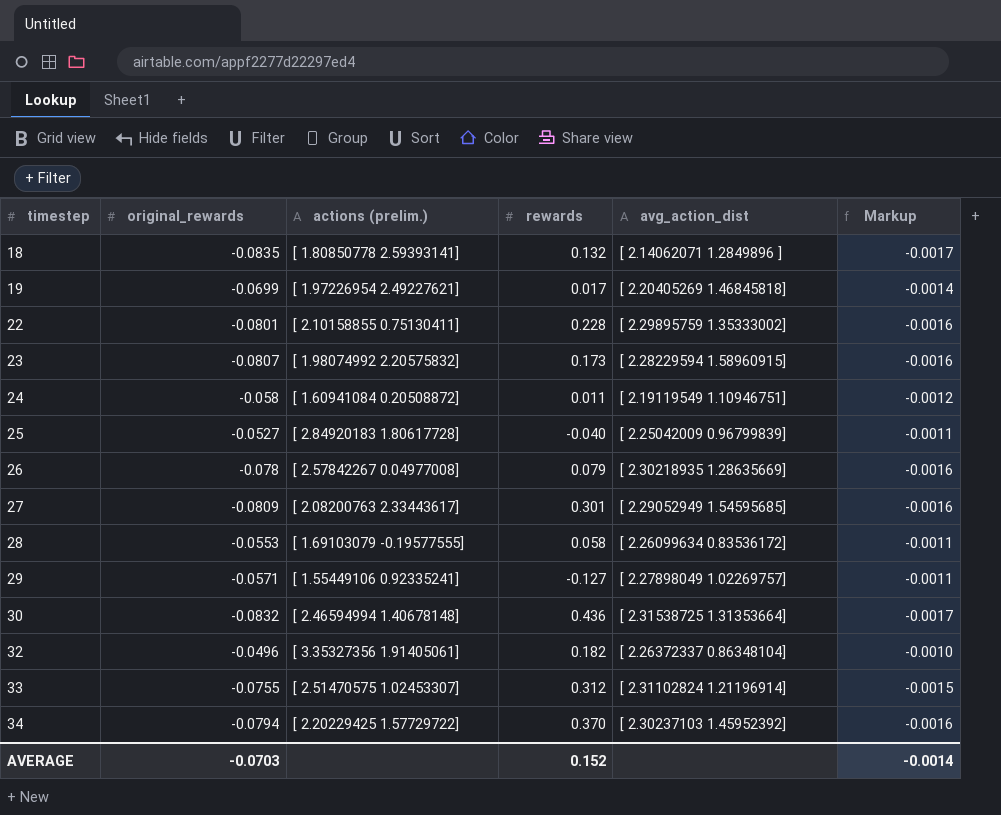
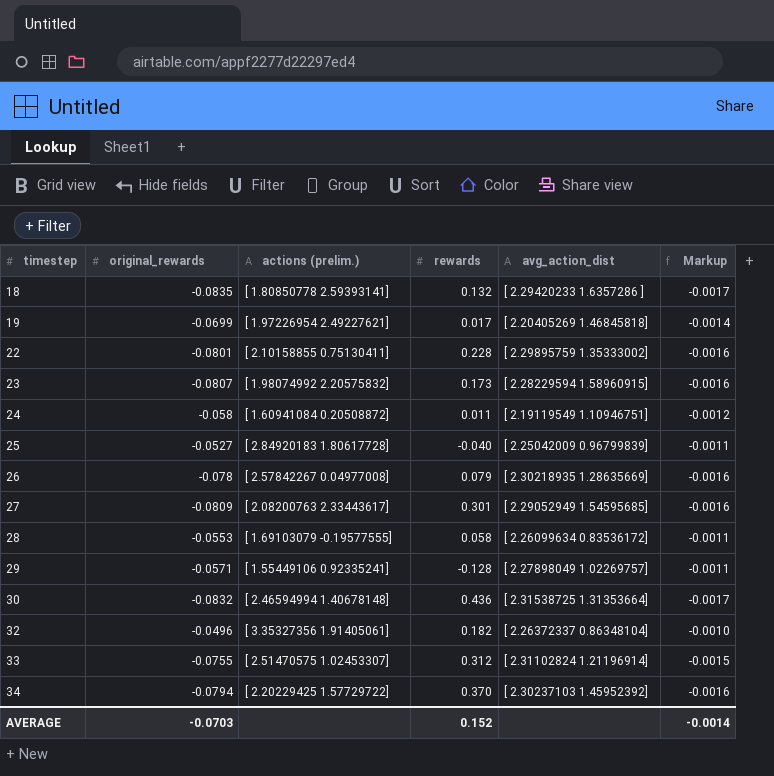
18 | avg_action_dist: [ 2.14062071 1.2849896 ] -> [ 2.29420233 1.6357286 ]
29 | rewards: -0.127 -> -0.128

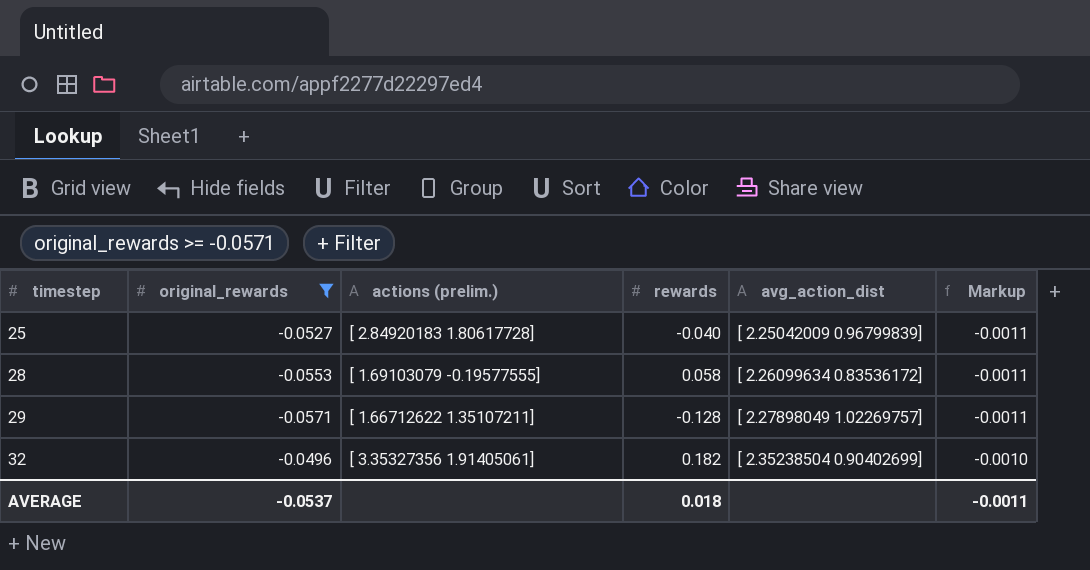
filter: none -> original_rewards >= -0.0571
29 | actions (prelim.): [ 1.55449106 0.92335241] -> [ 1.66712622 1.35107211]
32 | avg_action_dist: [ 2.26372337 0.86348104] -> [ 2.35238504 0.90402699]
AVERAGE | original_rewards: -0.0703 -> -0.0537
AVERAGE | rewards: 0.152 -> 0.018
AVERAGE | Markup: -0.0014 -> -0.0011

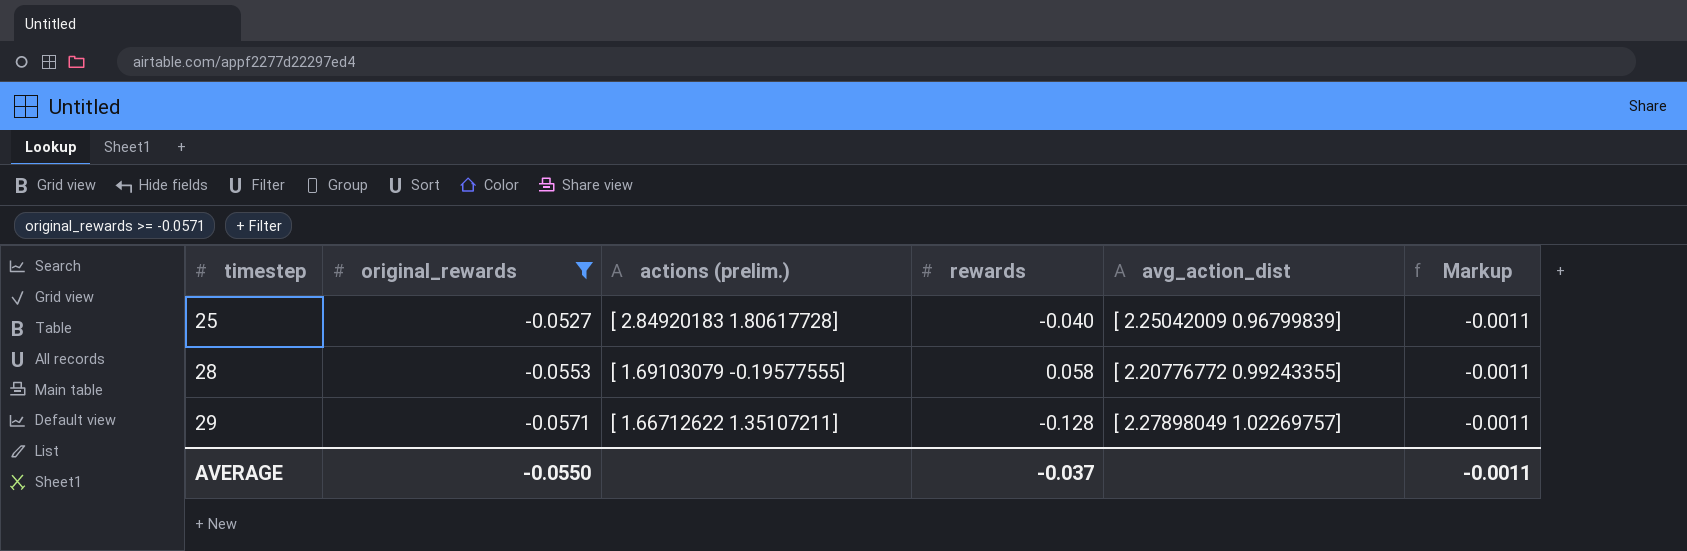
row 32: -0.0496 | [ 3.35327356 1.91405061] | 0.182 | [ 2.35238504 0.90402699] | -0.0010 -> none
28 | avg_action_dist: [ 2.26099634 0.83536172] -> [ 2.20776772 0.99243355]
AVERAGE | original_rewards: -0.0537 -> -0.0550
AVERAGE | rewards: 0.018 -> -0.037

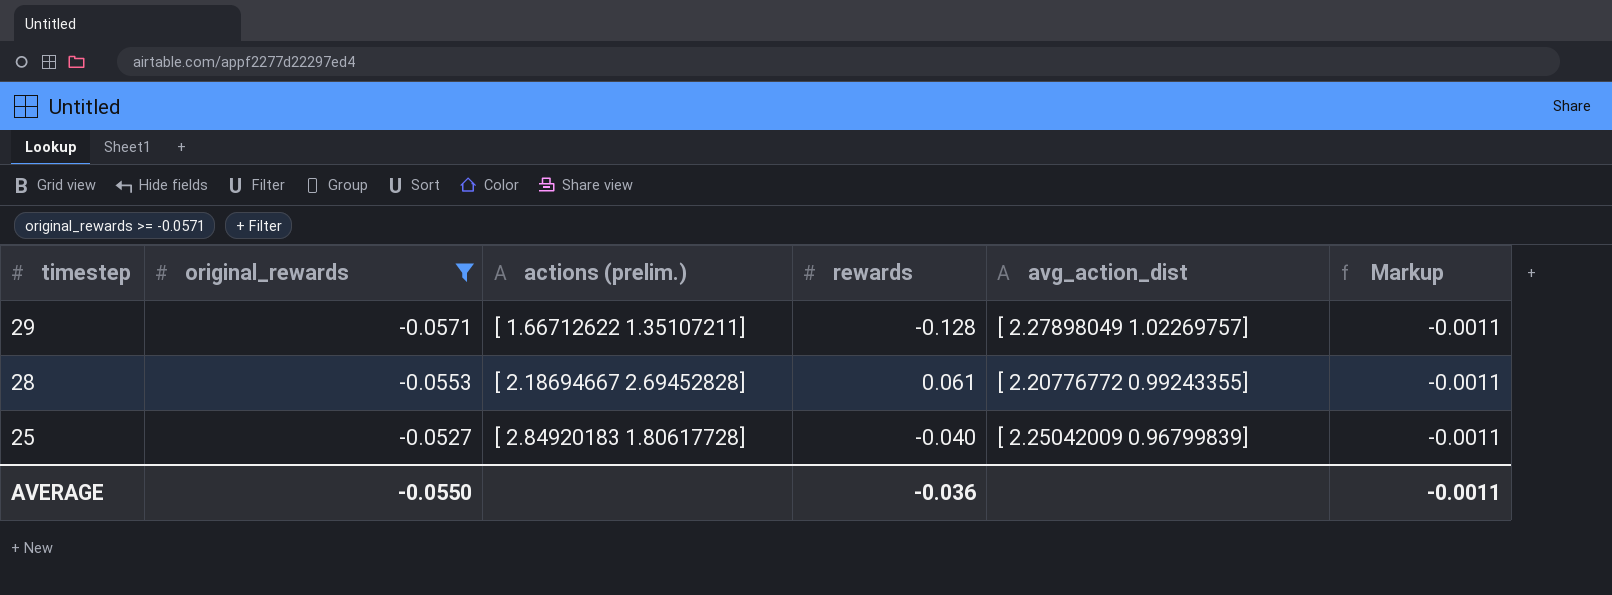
row order: timestep ascending -> timestep descending
28 | actions (prelim.): [ 1.69103079 -0.19577555] -> [ 2.18694667 2.69452828]
28 | rewards: 0.058 -> 0.061
AVERAGE | rewards: -0.037 -> -0.036

